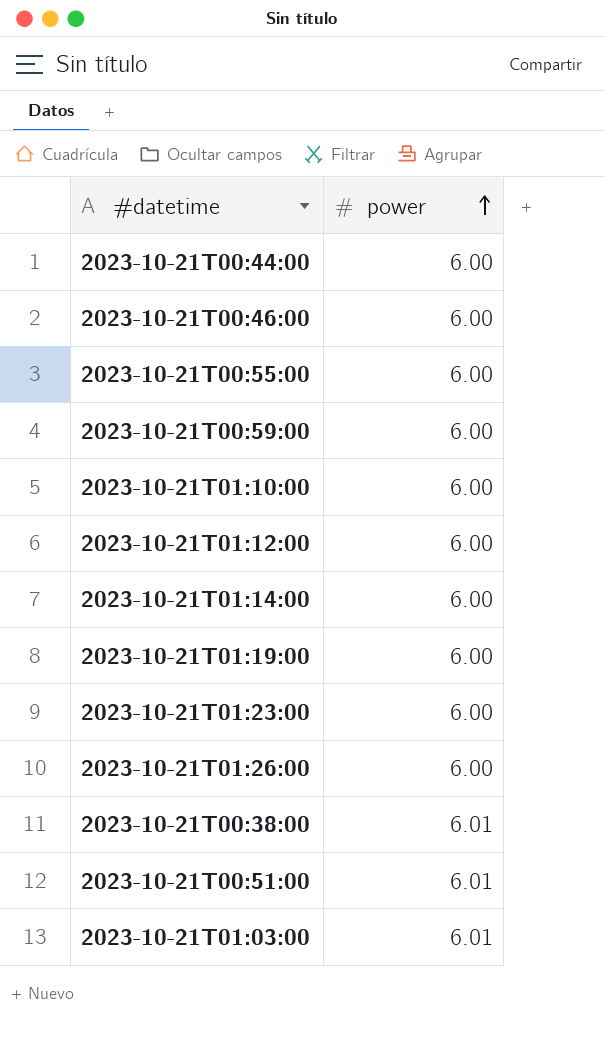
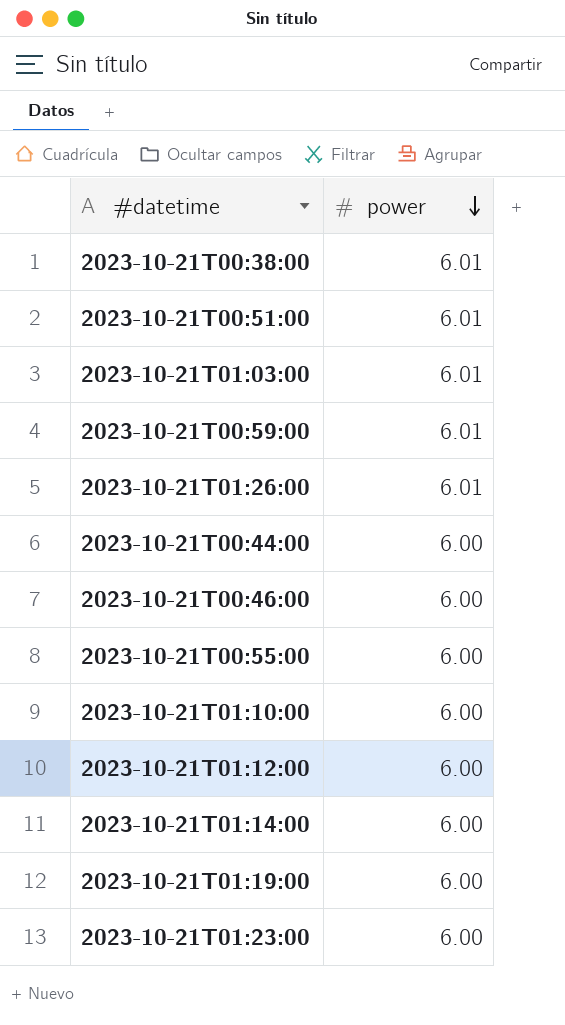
row order: power ascending -> power descending
2023-10-21T00:59:00 | power: 6.00 -> 6.01
2023-10-21T01:26:00 | power: 6.00 -> 6.01

